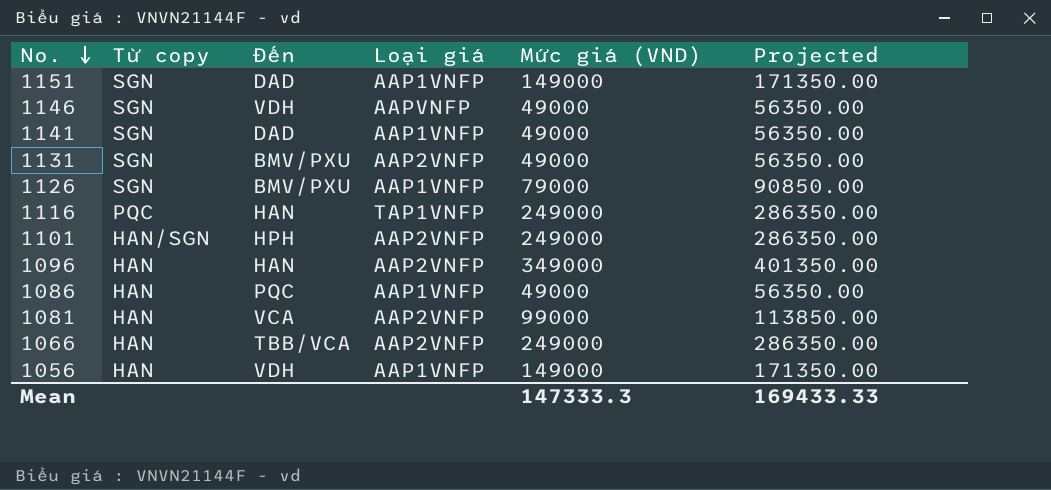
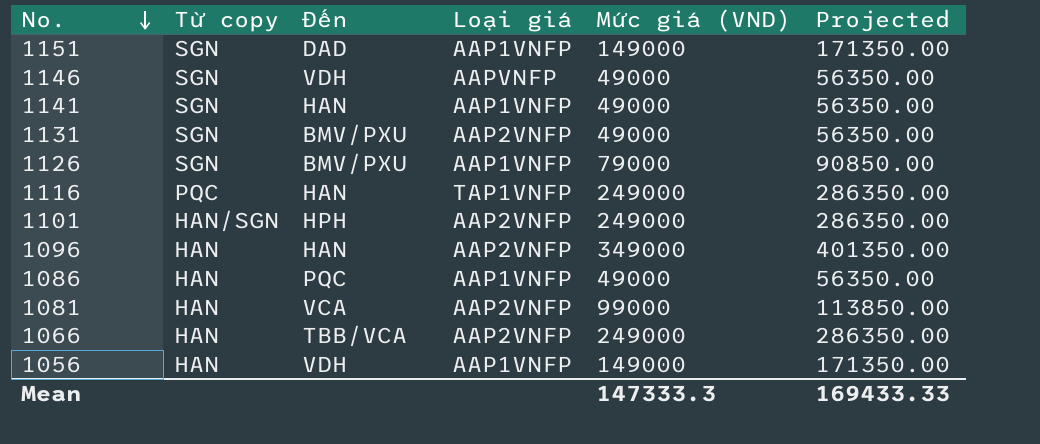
1141 | Đến: DAD -> HAN

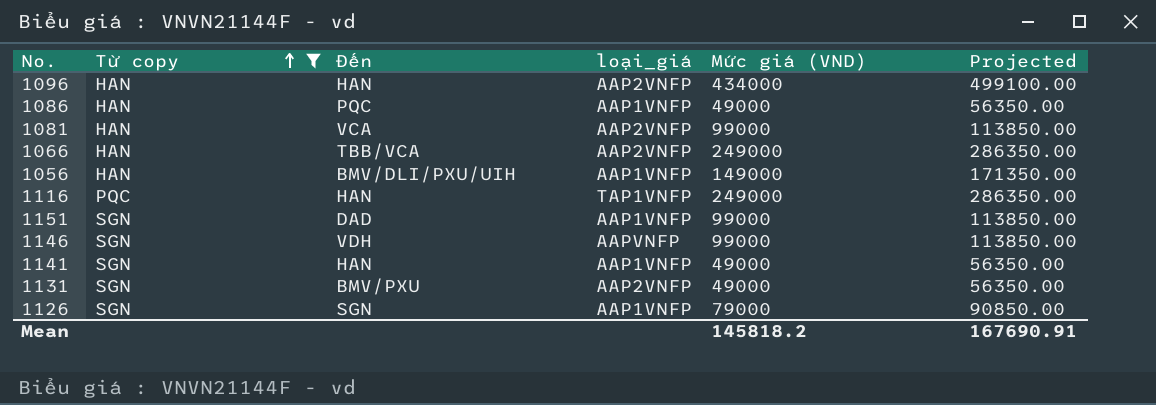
filter: none -> Từ copy != HAN/SGN
row order: No. descending -> Từ copy ascending
column name: Loại giá -> loại_giá
1096 | Mức giá (VND): 349000 -> 434000
1096 | Projected: 401350.00 -> 499100.00
1056 | Đến: VDH -> BMV/DLI/PXU/UIH
1151 | Mức giá (VND): 149000 -> 99000
1151 | Projected: 171350.00 -> 113850.00
1146 | Mức giá (VND): 49000 -> 99000
1146 | Projected: 56350.00 -> 113850.00
1126 | Đến: BMV/PXU -> SGN
Mean | Mức giá (VND): 147333.3 -> 145818.2
Mean | Projected: 169433.33 -> 167690.91

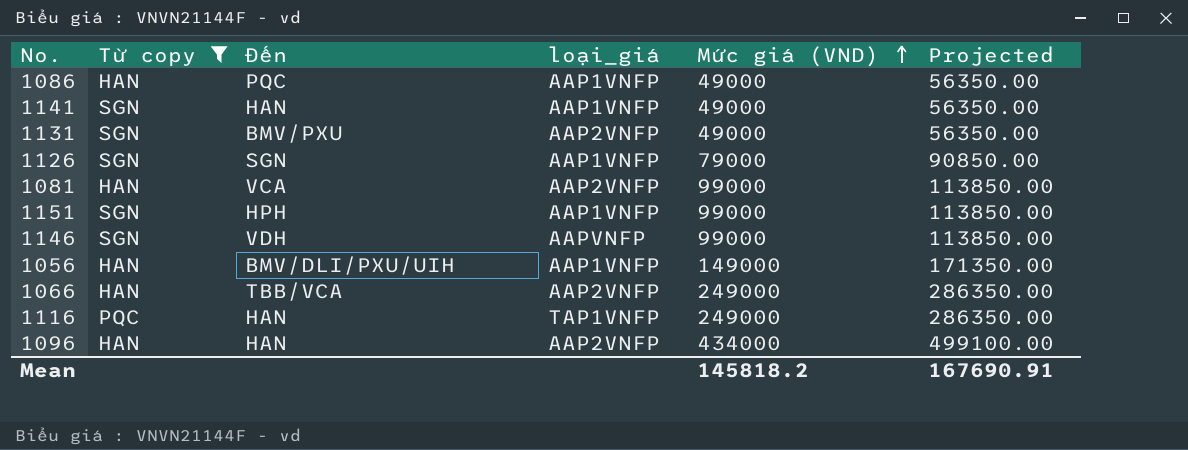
row order: Từ copy ascending -> Mức giá (VND) ascending
1151 | Đến: DAD -> HPH

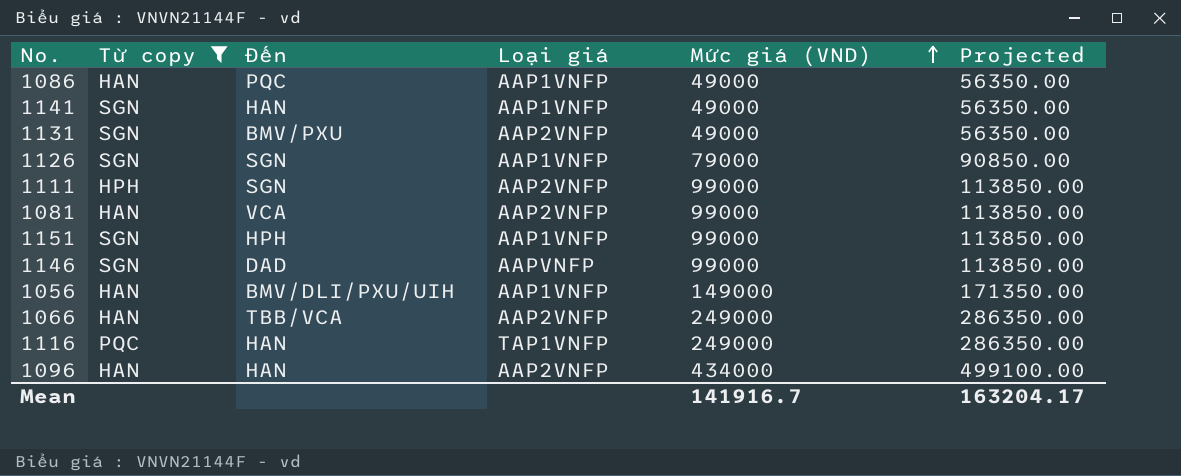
column name: loại_giá -> Loại giá
row 1111: none -> HPH | SGN | AAP2VNFP | 99000 | 113850.00
1146 | Đến: VDH -> DAD
Mean | Mức giá (VND): 145818.2 -> 141916.7
Mean | Projected: 167690.91 -> 163204.17

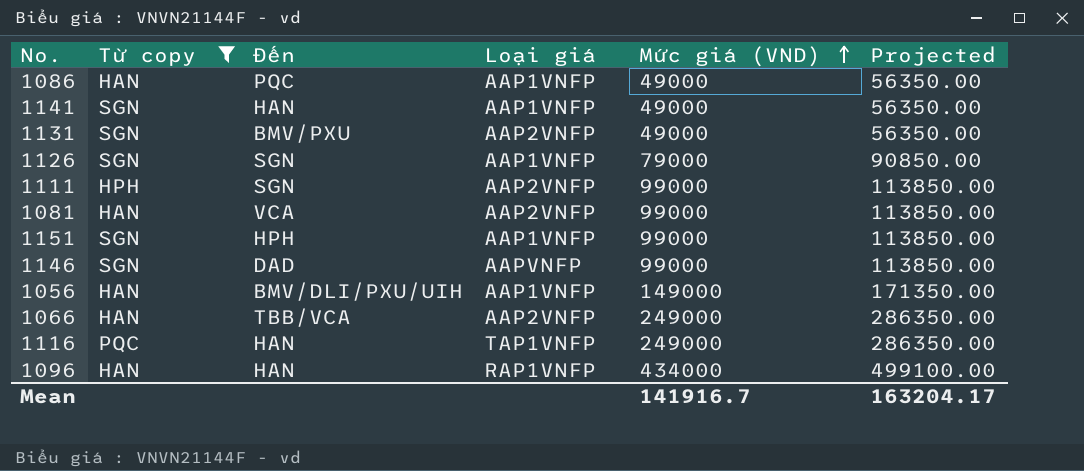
1096 | Loại giá: AAP2VNFP -> RAP1VNFP

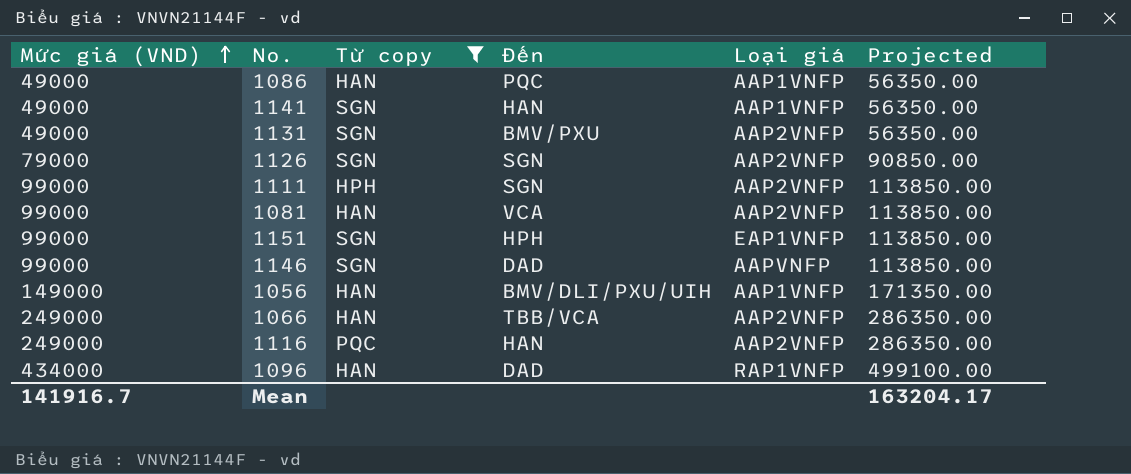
column Mức giá (VND) | position: 5 -> 1
1126 | Loại giá: AAP1VNFP -> AAP2VNFP
1151 | Loại giá: AAP1VNFP -> EAP1VNFP
1116 | Loại giá: TAP1VNFP -> AAP2VNFP
1096 | Đến: HAN -> DAD

